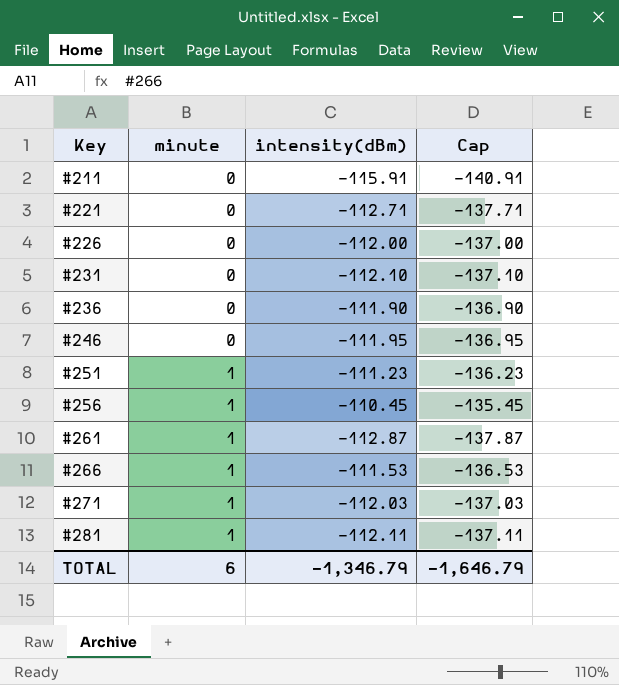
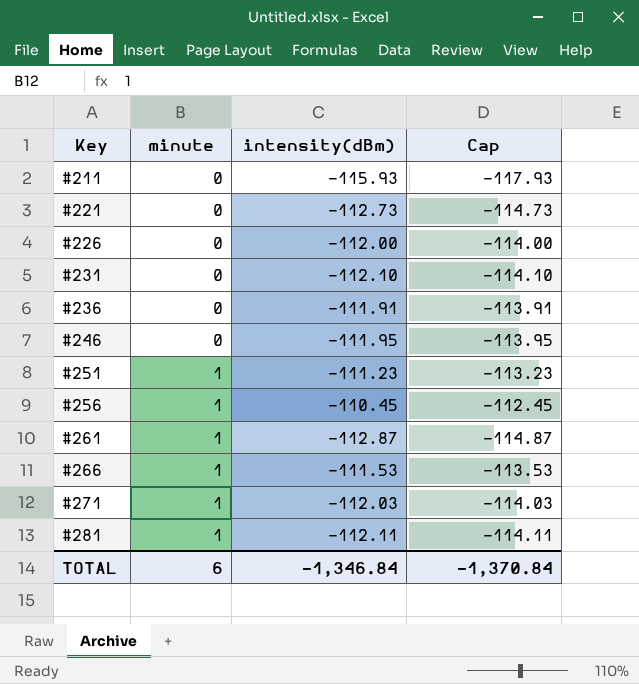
column Cap | formula: [intensity(dBm)] - 25 -> [intensity(dBm)] - 2
#211 | intensity(dBm): -115.91 -> -115.93
#221 | intensity(dBm): -112.71 -> -112.73
#236 | intensity(dBm): -111.90 -> -111.91
TOTAL | intensity(dBm): -1,346.79 -> -1,346.84
TOTAL | Cap: -1,646.79 -> -1,370.84

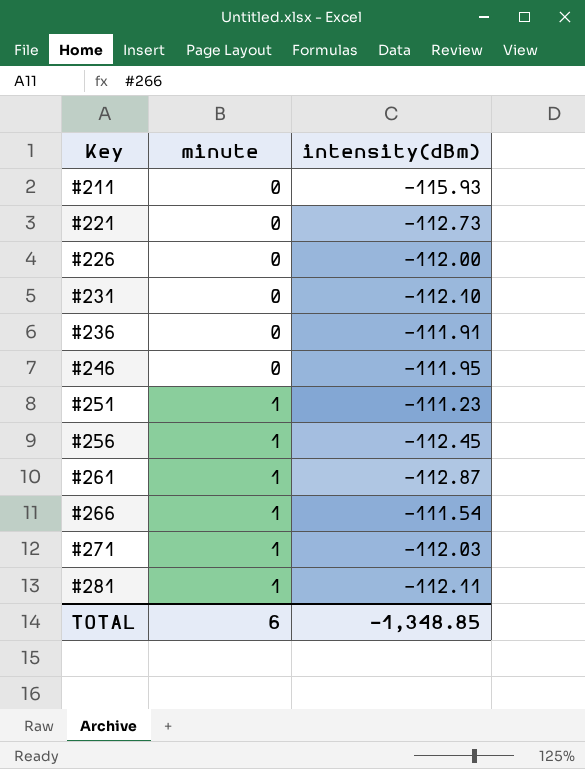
column Cap | formula: [intensity(dBm)] - 2 -> none
#256 | intensity(dBm): -110.45 -> -112.45
#266 | intensity(dBm): -111.53 -> -111.54
TOTAL | intensity(dBm): -1,346.84 -> -1,348.85

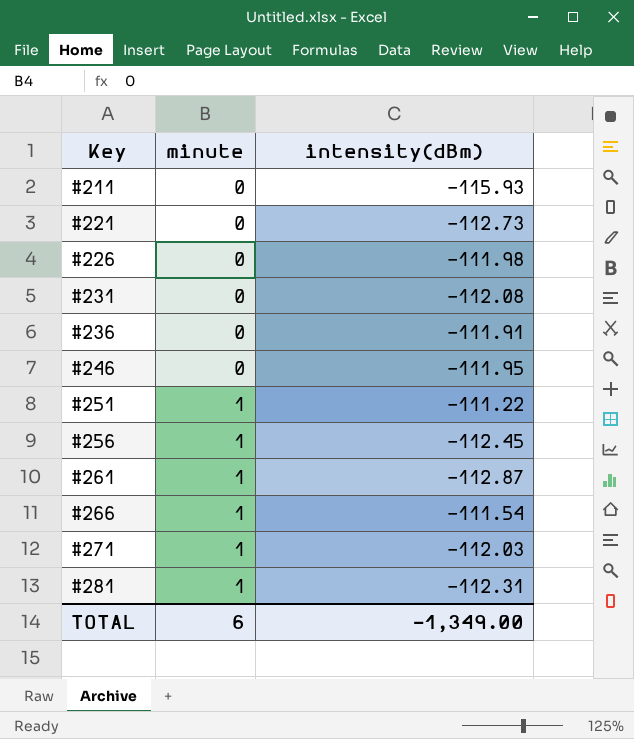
#226 | intensity(dBm): -112.00 -> -111.98
#231 | intensity(dBm): -112.10 -> -112.08
#251 | intensity(dBm): -111.23 -> -111.22
#281 | intensity(dBm): -112.11 -> -112.31
TOTAL | intensity(dBm): -1,348.85 -> -1,349.00

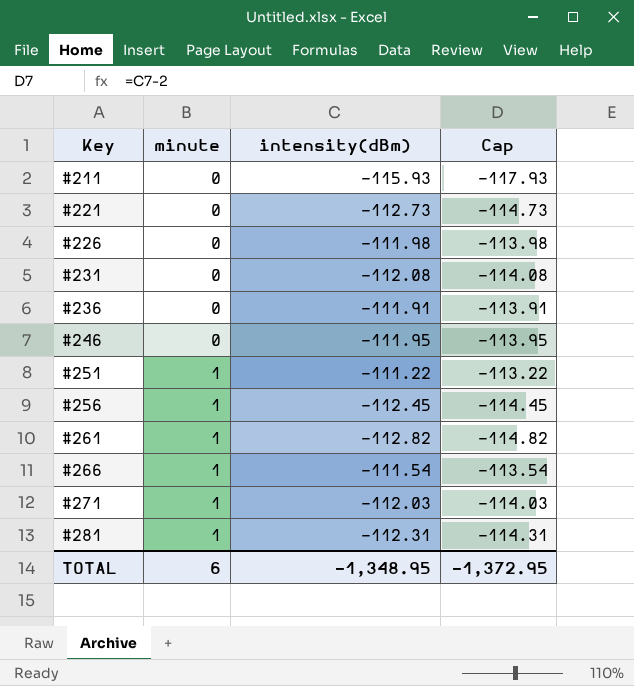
column Cap | formula: none -> [intensity(dBm)] - 2
#261 | intensity(dBm): -112.87 -> -112.82
TOTAL | intensity(dBm): -1,349.00 -> -1,348.95

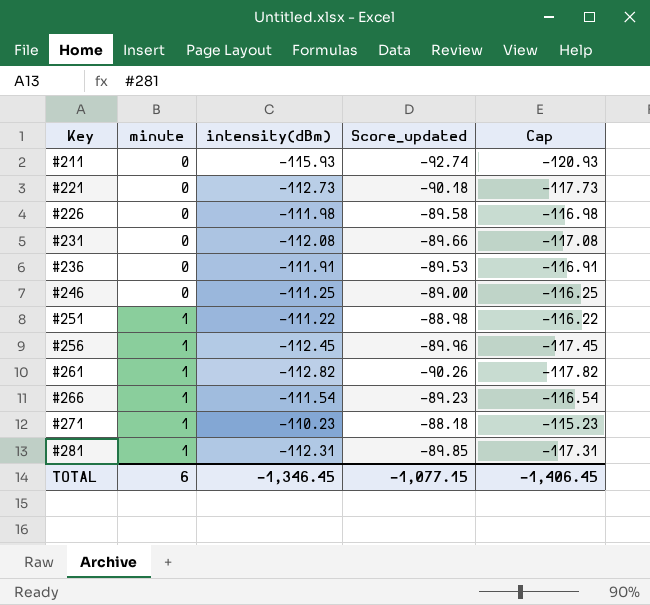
column Score_updated | formula: none -> [intensity(dBm)] * 0.8
column Cap | formula: [intensity(dBm)] - 2 -> [intensity(dBm)] - 5
#246 | intensity(dBm): -111.95 -> -111.25
#271 | intensity(dBm): -112.03 -> -110.23
TOTAL | intensity(dBm): -1,348.95 -> -1,346.45
TOTAL | Cap: -1,372.95 -> -1,406.45

